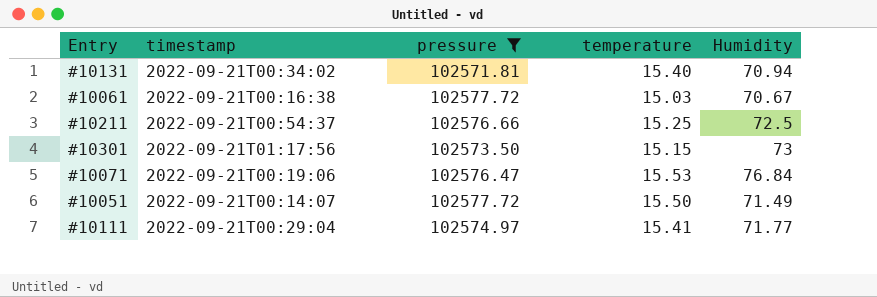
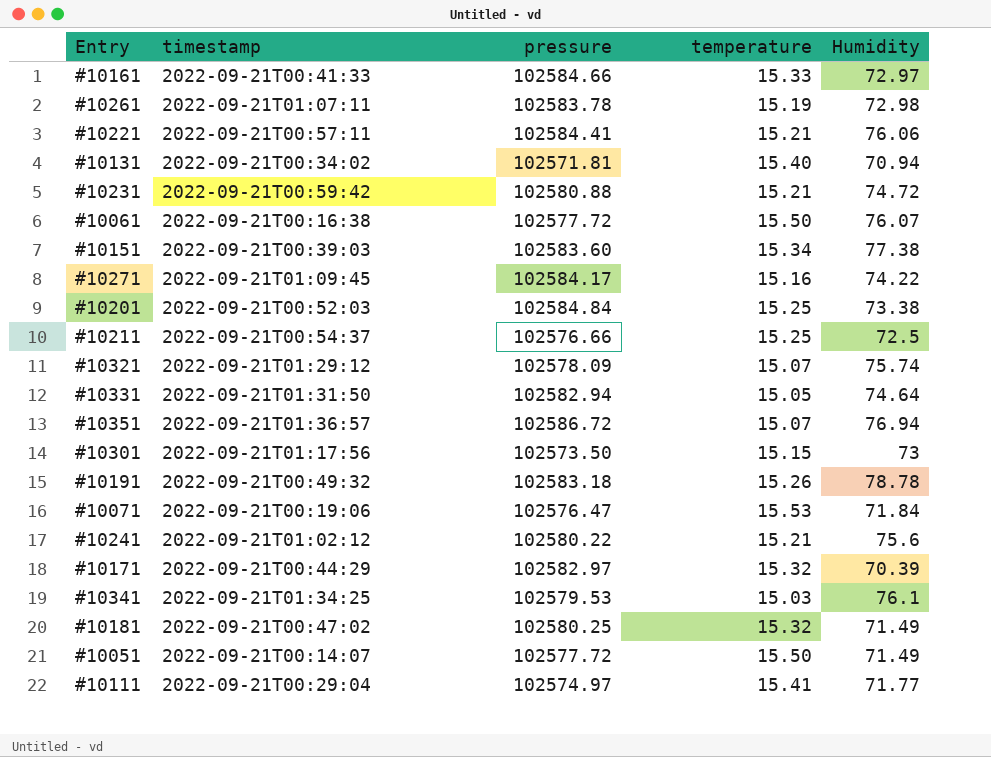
filter: pressure <= 102577.72 -> none
#10061 | temperature: 15.03 -> 15.50
#10061 | Humidity: 70.67 -> 76.07
#10071 | Humidity: 76.84 -> 71.84

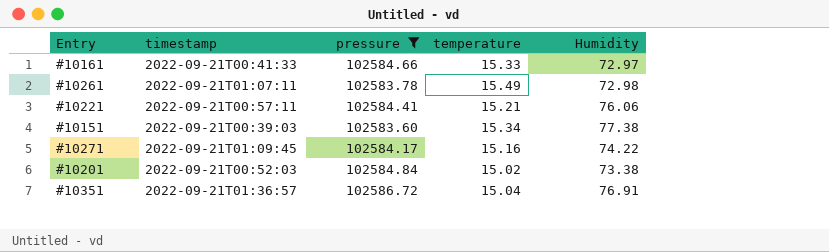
filter: none -> pressure >= 102583.60
#10261 | temperature: 15.19 -> 15.49
#10201 | temperature: 15.25 -> 15.02
#10351 | temperature: 15.07 -> 15.04
#10351 | Humidity: 76.94 -> 76.91

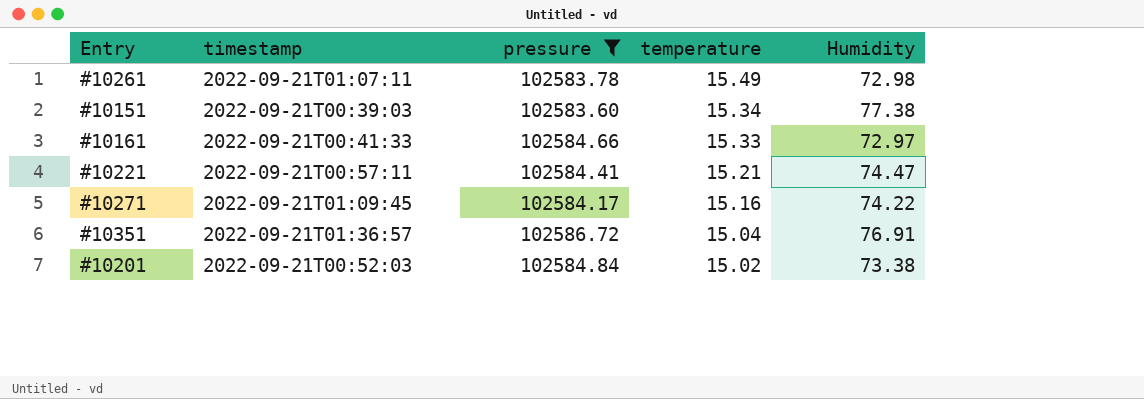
row order: none -> temperature descending
#10221 | Humidity: 76.06 -> 74.47

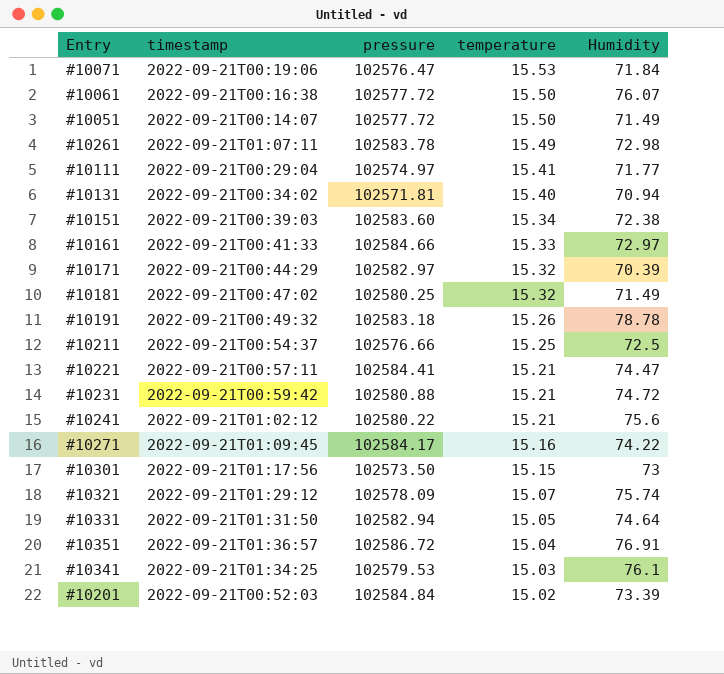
filter: pressure >= 102583.60 -> none
#10151 | Humidity: 77.38 -> 72.38
#10201 | Humidity: 73.38 -> 73.39

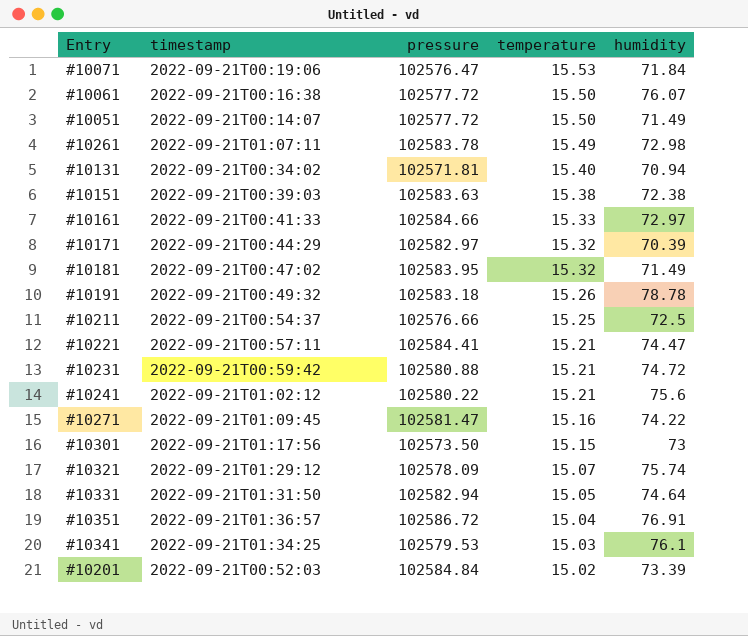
column name: Humidity -> humidity
row #10111: 2022-09-21T00:29:04 | 102574.97 | 15.41 | 71.77 -> none
#10151 | pressure: 102583.60 -> 102583.63
#10151 | temperature: 15.34 -> 15.38
#10181 | pressure: 102580.25 -> 102583.95
#10271 | pressure: 102584.17 -> 102581.47

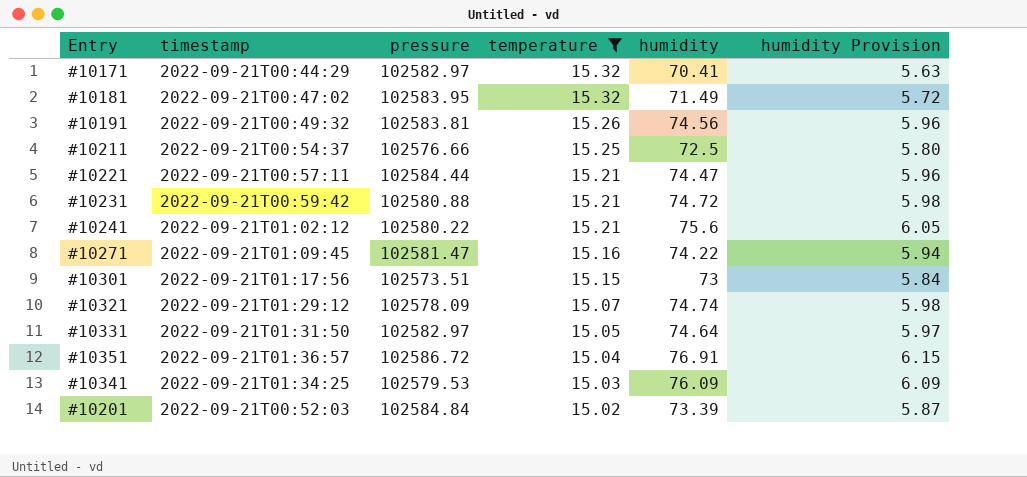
filter: none -> temperature <= 15.32
column humidity Provision | formula: none -> [humidity] * 0.08
#10171 | humidity: 70.39 -> 70.41
#10191 | pressure: 102583.18 -> 102583.81
#10191 | humidity: 78.78 -> 74.56
#10221 | pressure: 102584.41 -> 102584.44
#10301 | pressure: 102573.50 -> 102573.51
#10321 | humidity: 75.74 -> 74.74
#10331 | pressure: 102582.94 -> 102582.97
#10341 | humidity: 76.1 -> 76.09

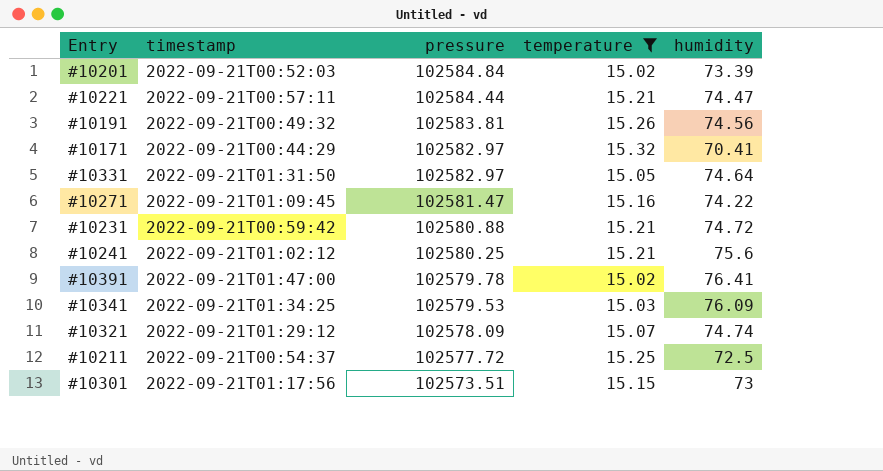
row order: temperature descending -> pressure descending
column humidity Provision | formula: [humidity] * 0.08 -> none
row #10181: 2022-09-21T00:47:02 | 102583.95 | 15.32 | 71.49 | 5.72 -> none
row #10351: 2022-09-21T01:36:57 | 102586.72 | 15.04 | 76.91 | 6.15 -> none
#10241 | pressure: 102580.22 -> 102580.25
row #10391: none -> 2022-09-21T01:47:00 | 102579.78 | 15.02 | 76.41
#10211 | pressure: 102576.66 -> 102577.72

